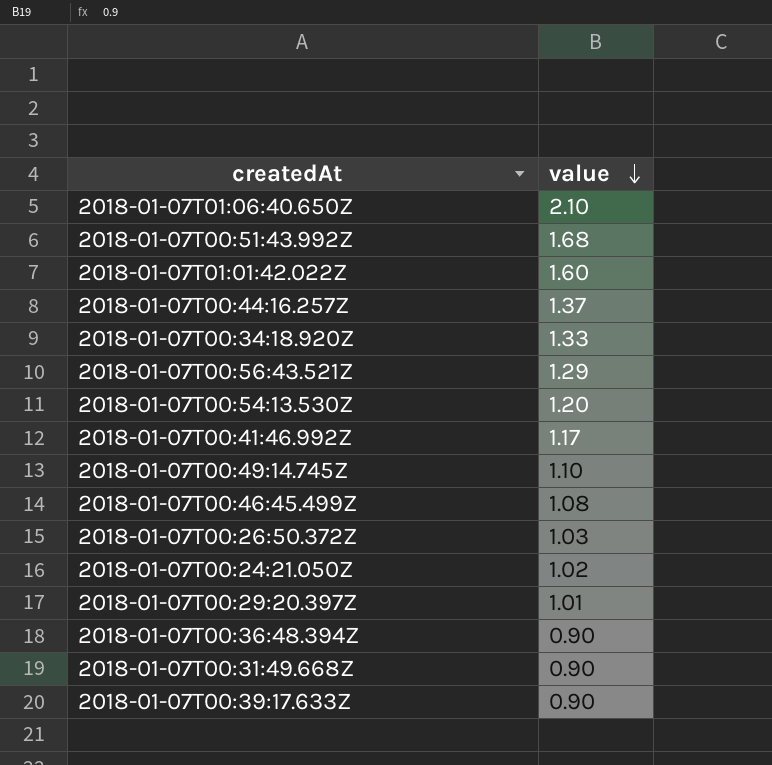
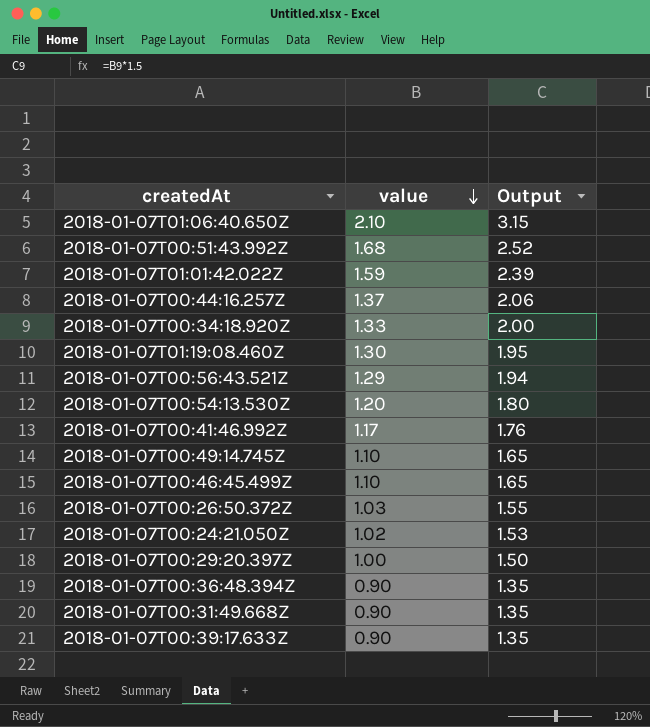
column Output | formula: none -> [value] * 1.5
2018-01-07T01:01:42.022Z | value: 1.60 -> 1.59
row 2018-01-07T01:19:08.460Z: none -> 1.30 | 1.95
2018-01-07T00:46:45.499Z | value: 1.08 -> 1.10
2018-01-07T00:29:20.397Z | value: 1.01 -> 1.00

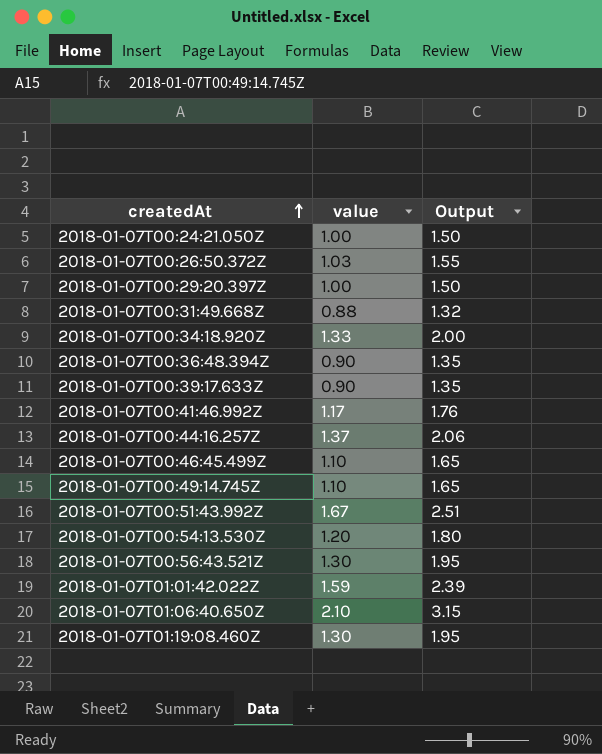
row order: value descending -> createdAt ascending
2018-01-07T00:24:21.050Z | value: 1.02 -> 1.00
2018-01-07T00:24:21.050Z | Output: 1.53 -> 1.50
2018-01-07T00:31:49.668Z | value: 0.90 -> 0.88
2018-01-07T00:31:49.668Z | Output: 1.35 -> 1.32
2018-01-07T00:51:43.992Z | value: 1.68 -> 1.67
2018-01-07T00:51:43.992Z | Output: 2.52 -> 2.51
2018-01-07T00:56:43.521Z | value: 1.29 -> 1.30
2018-01-07T00:56:43.521Z | Output: 1.94 -> 1.95

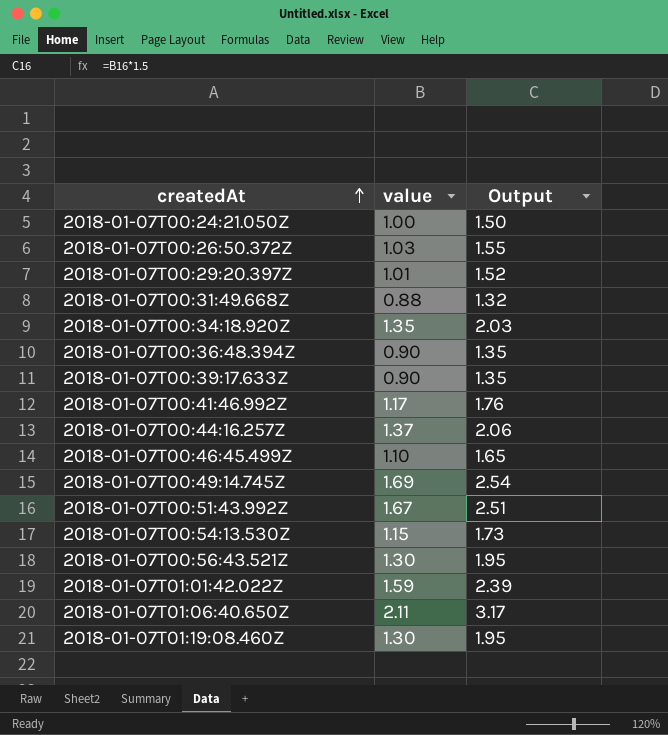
2018-01-07T00:29:20.397Z | value: 1.00 -> 1.01
2018-01-07T00:29:20.397Z | Output: 1.50 -> 1.52
2018-01-07T00:34:18.920Z | value: 1.33 -> 1.35
2018-01-07T00:34:18.920Z | Output: 2.00 -> 2.03
2018-01-07T00:49:14.745Z | value: 1.10 -> 1.69
2018-01-07T00:49:14.745Z | Output: 1.65 -> 2.54
2018-01-07T00:54:13.530Z | value: 1.20 -> 1.15
2018-01-07T00:54:13.530Z | Output: 1.80 -> 1.73
2018-01-07T01:06:40.650Z | value: 2.10 -> 2.11
2018-01-07T01:06:40.650Z | Output: 3.15 -> 3.17

